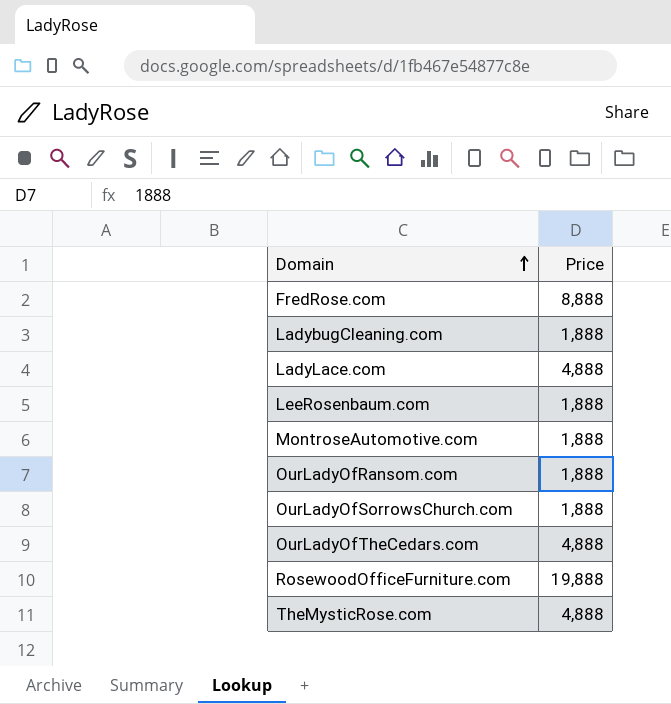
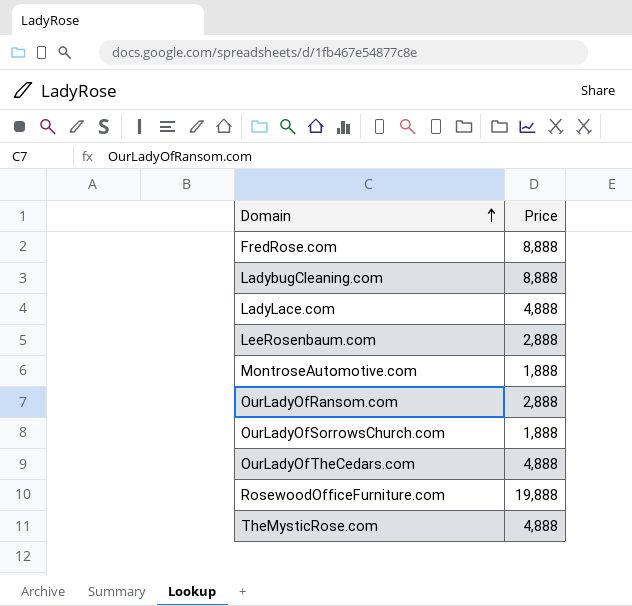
LadybugCleaning.com | Price: 1,888 -> 8,888
LeeRosenbaum.com | Price: 1,888 -> 2,888
OurLadyOfRansom.com | Price: 1,888 -> 2,888

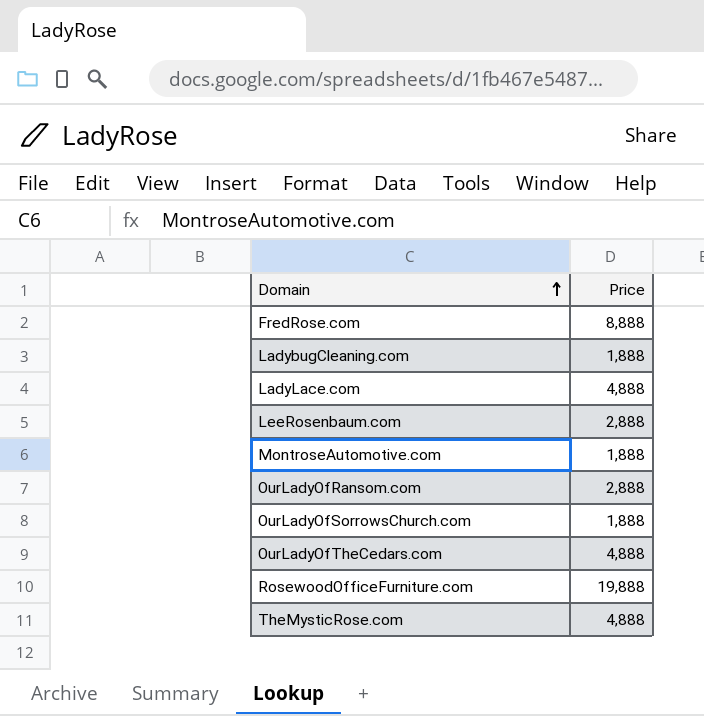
LadybugCleaning.com | Price: 8,888 -> 1,888

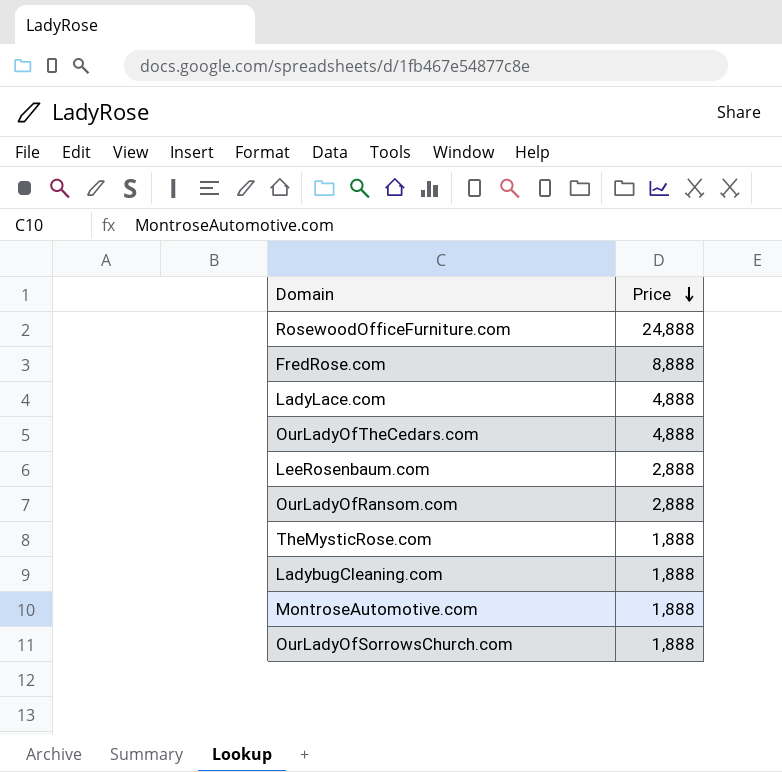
row order: Domain ascending -> Price descending
RosewoodOfficeFurniture.com | Price: 19,888 -> 24,888
TheMysticRose.com | Price: 4,888 -> 1,888

